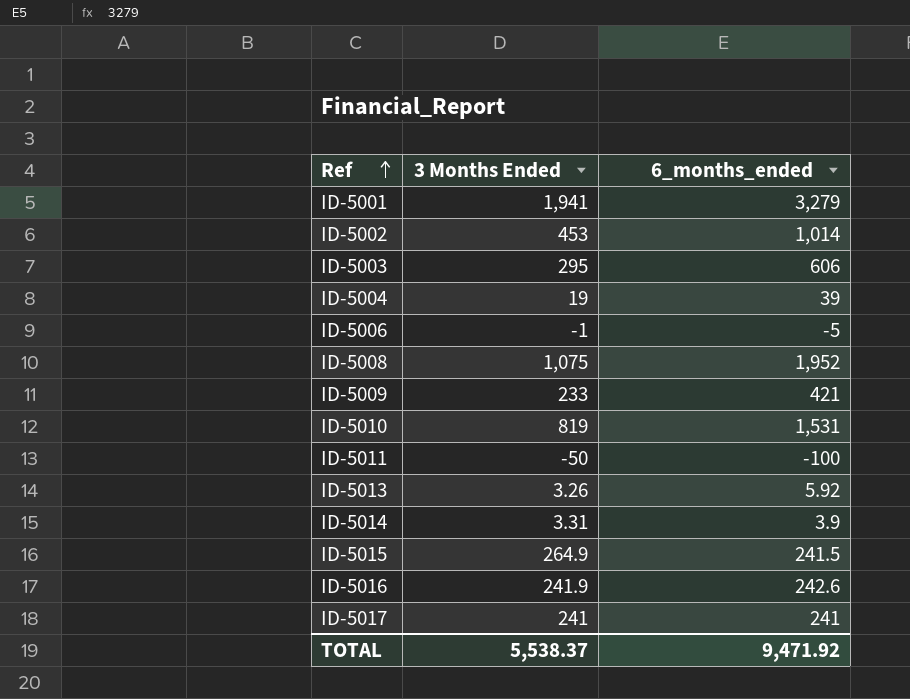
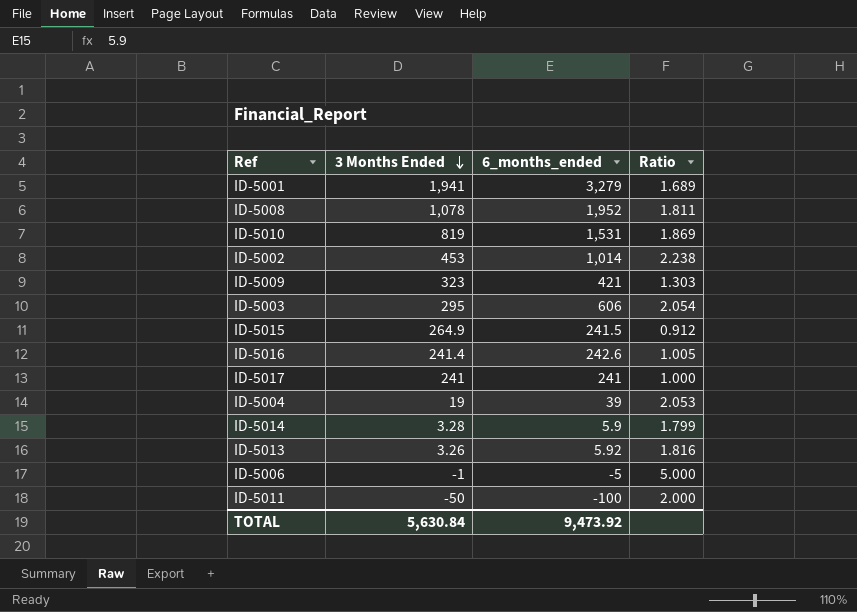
row order: Ref ascending -> 3 Months Ended descending
column Ratio | formula: none -> [6_months_ended] / [3 Months Ended]
ID-5008 | 3 Months Ended: 1,075 -> 1,078
ID-5009 | 3 Months Ended: 233 -> 323
ID-5016 | 3 Months Ended: 241.9 -> 241.4
ID-5014 | 3 Months Ended: 3.31 -> 3.28
ID-5014 | 6_months_ended: 3.9 -> 5.9
TOTAL | 3 Months Ended: 5,538.37 -> 5,630.84
TOTAL | 6_months_ended: 9,471.92 -> 9,473.92

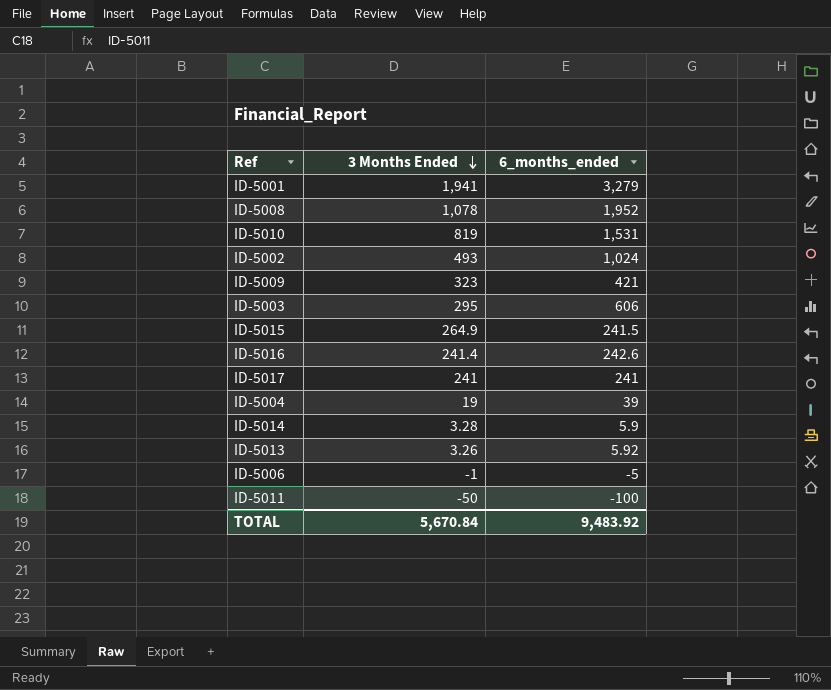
column Ratio | formula: [6_months_ended] / [3 Months Ended] -> none
ID-5002 | 3 Months Ended: 453 -> 493
ID-5002 | 6_months_ended: 1,014 -> 1,024
TOTAL | 3 Months Ended: 5,630.84 -> 5,670.84
TOTAL | 6_months_ended: 9,473.92 -> 9,483.92

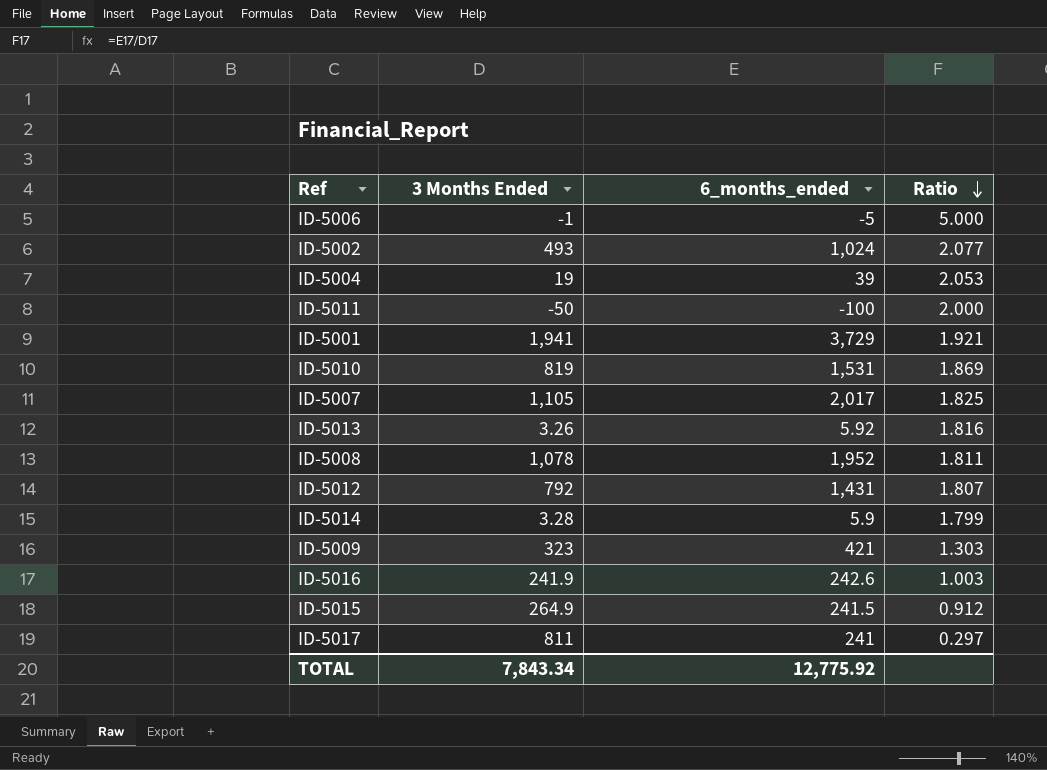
row order: 3 Months Ended descending -> Ratio descending
column Ratio | formula: none -> [6_months_ended] / [3 Months Ended]
row ID-5003: 295 | 606 -> none
ID-5001 | 6_months_ended: 3,279 -> 3,729
row ID-5007: none -> 1,105 | 2,017 | 1.825
row ID-5012: none -> 792 | 1,431 | 1.807
ID-5016 | 3 Months Ended: 241.4 -> 241.9
ID-5017 | 3 Months Ended: 241 -> 811
TOTAL | 3 Months Ended: 5,670.84 -> 7,843.34
TOTAL | 6_months_ended: 9,483.92 -> 12,775.92

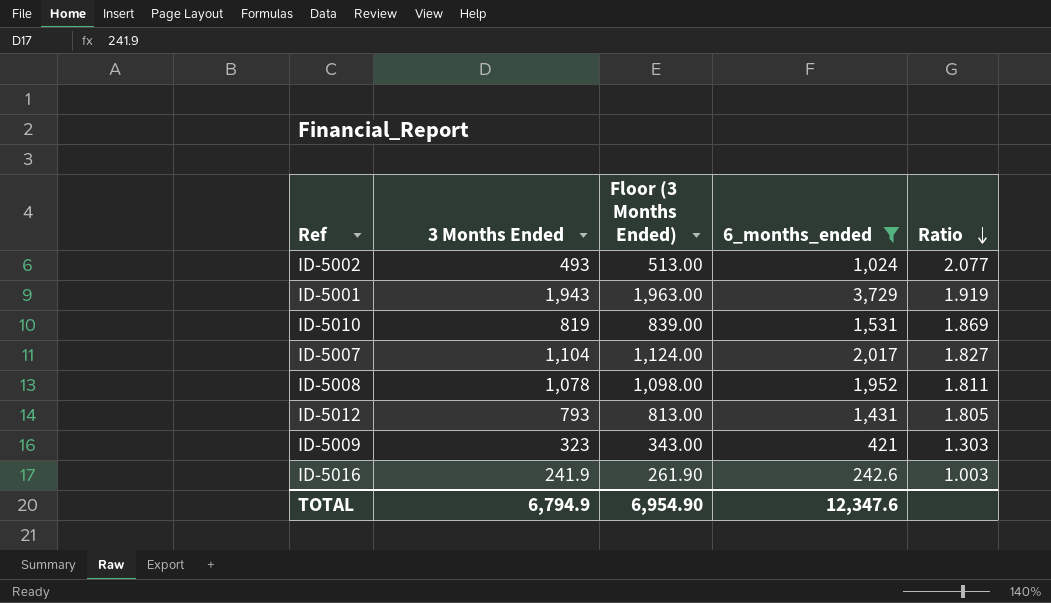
filter: none -> 6_months_ended >= 242.6
column Floor (3 Months Ended) | formula: none -> [3 Months Ended] + 20
ID-5001 | 3 Months Ended: 1,941 -> 1,943
ID-5001 | Ratio: 1.921 -> 1.919
ID-5007 | 3 Months Ended: 1,105 -> 1,104
ID-5007 | Ratio: 1.825 -> 1.827
ID-5012 | 3 Months Ended: 792 -> 793
ID-5012 | Ratio: 1.807 -> 1.805
TOTAL | 3 Months Ended: 7,843.34 -> 6,794.9
TOTAL | 6_months_ended: 12,775.92 -> 12,347.6

